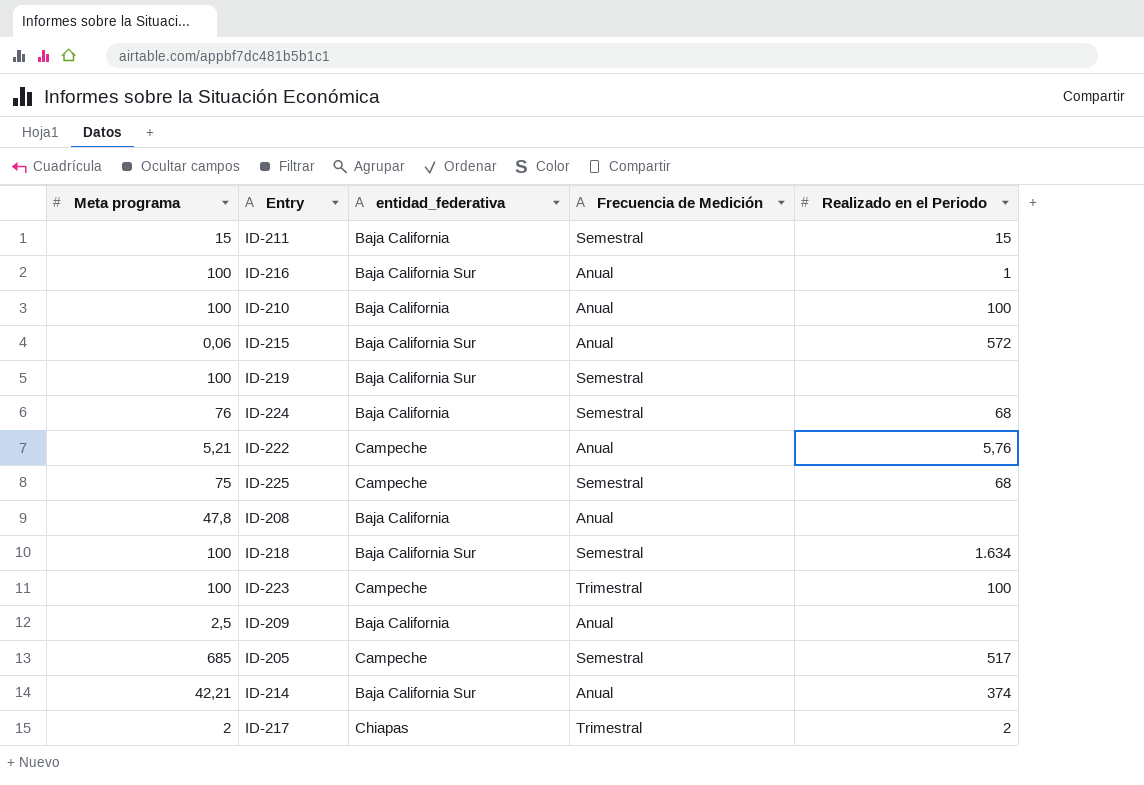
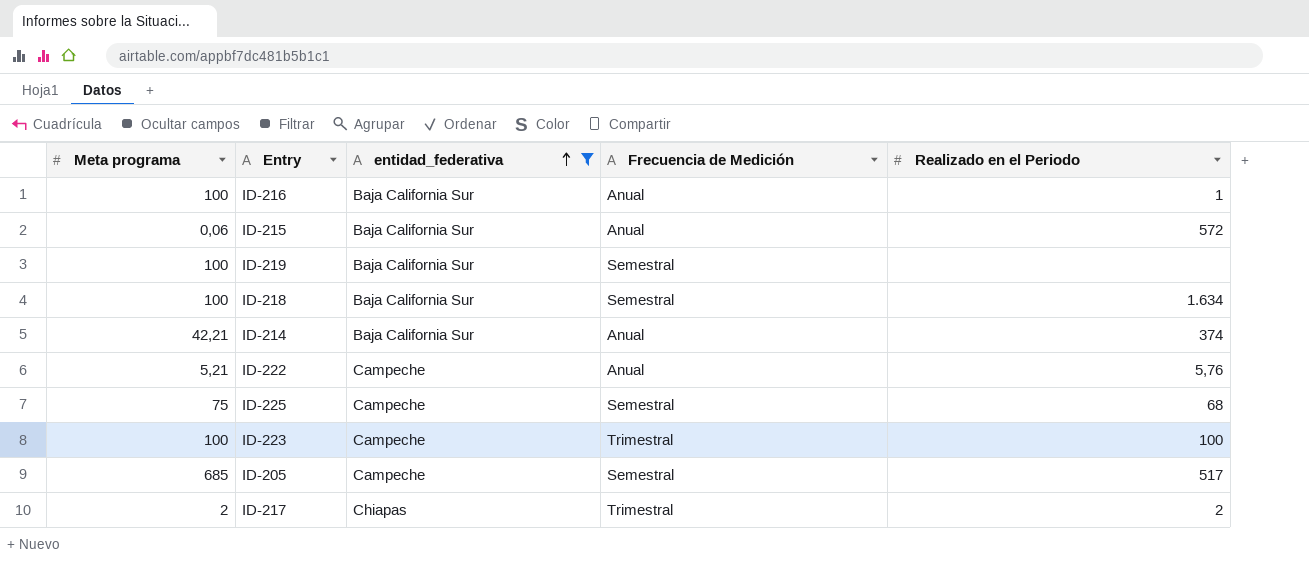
filter: none -> entidad_federativa != Baja California
row order: none -> entidad_federativa ascending

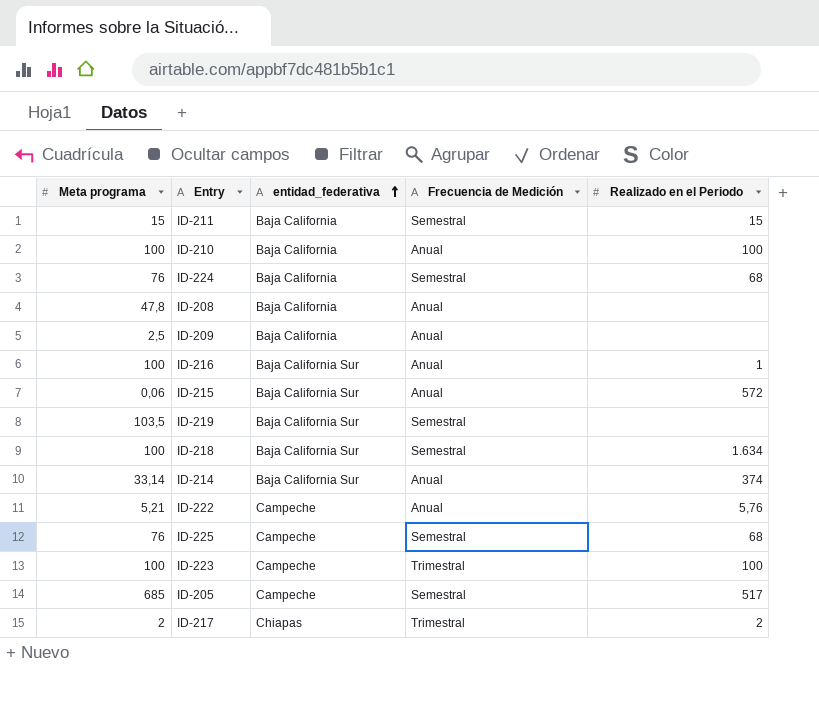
filter: entidad_federativa != Baja California -> none
ID-219 | Meta programa: 100 -> 103,5
ID-214 | Meta programa: 42,21 -> 33,14
ID-225 | Meta programa: 75 -> 76

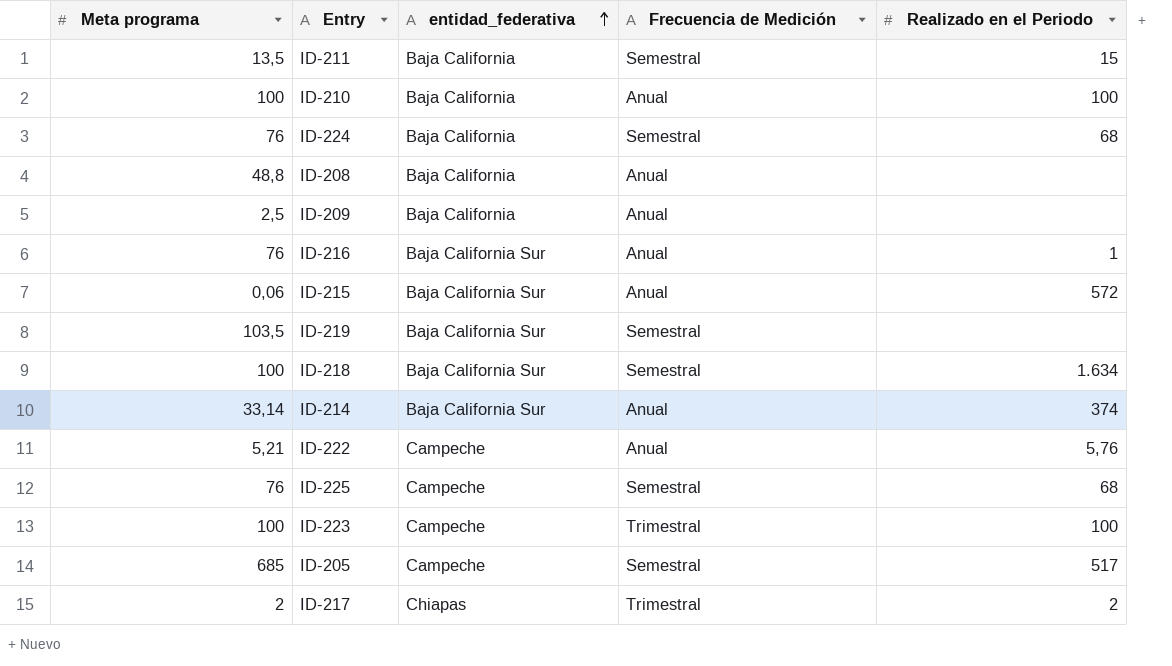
ID-211 | Meta programa: 15 -> 13,5
ID-208 | Meta programa: 47,8 -> 48,8
ID-216 | Meta programa: 100 -> 76

